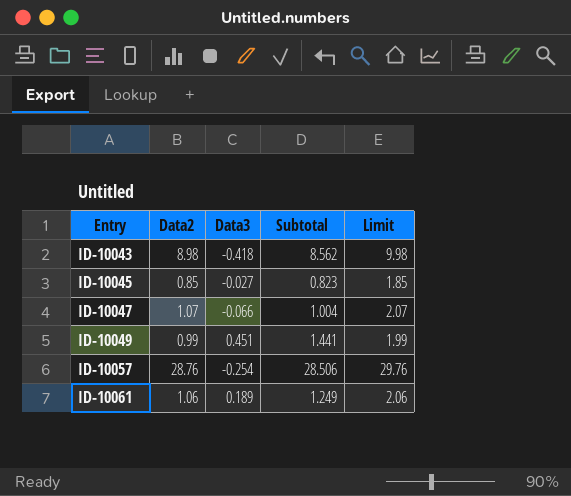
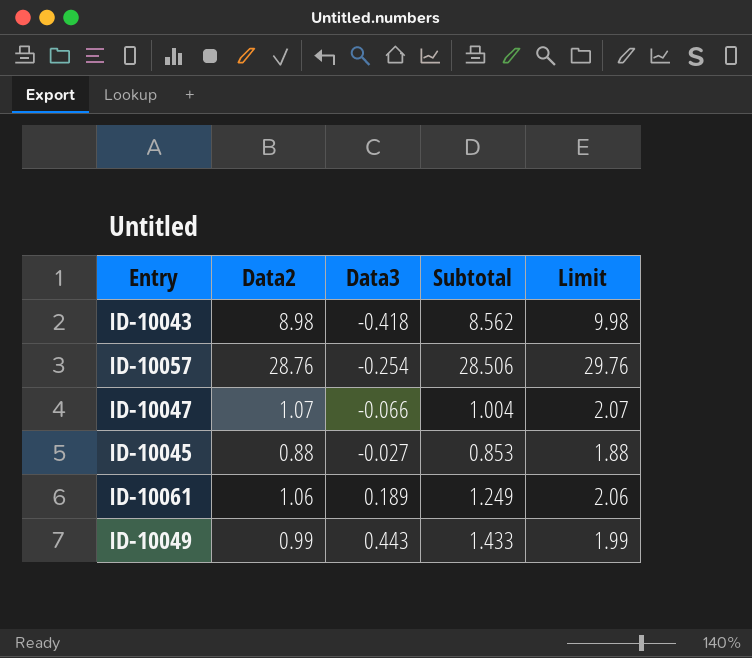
row order: Entry ascending -> Data3 ascending
ID-10045 | Data2: 0.85 -> 0.88
ID-10045 | Subtotal: 0.823 -> 0.853
ID-10045 | Limit: 1.85 -> 1.88
ID-10049 | Data3: 0.451 -> 0.443
ID-10049 | Subtotal: 1.441 -> 1.433

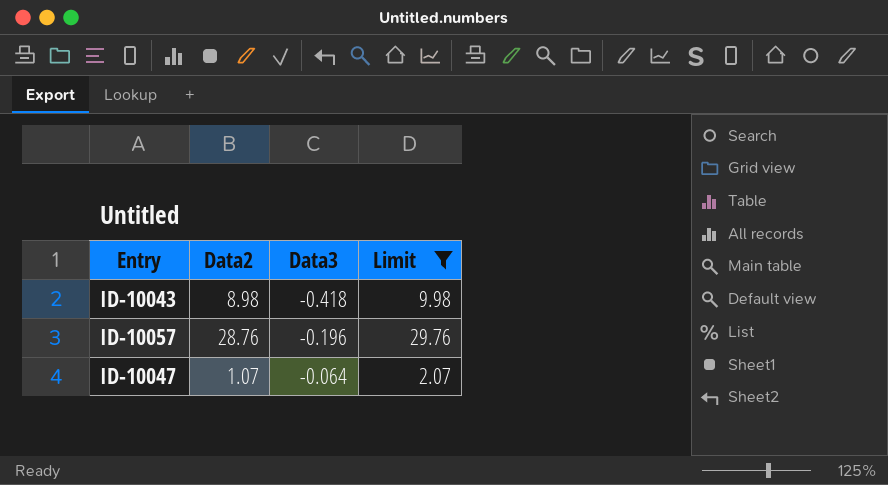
filter: none -> Limit >= 2.07
column Subtotal | formula: [Data2] + [Data3] -> none
ID-10057 | Data3: -0.254 -> -0.196
ID-10047 | Data3: -0.066 -> -0.064

